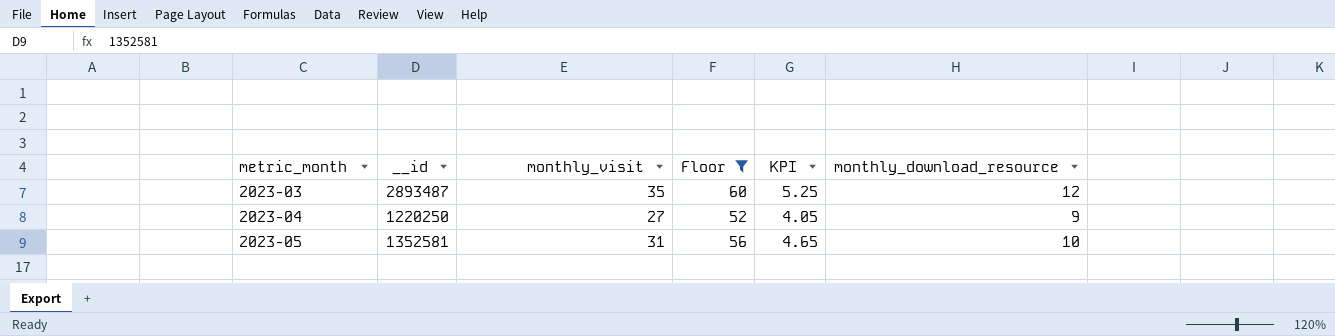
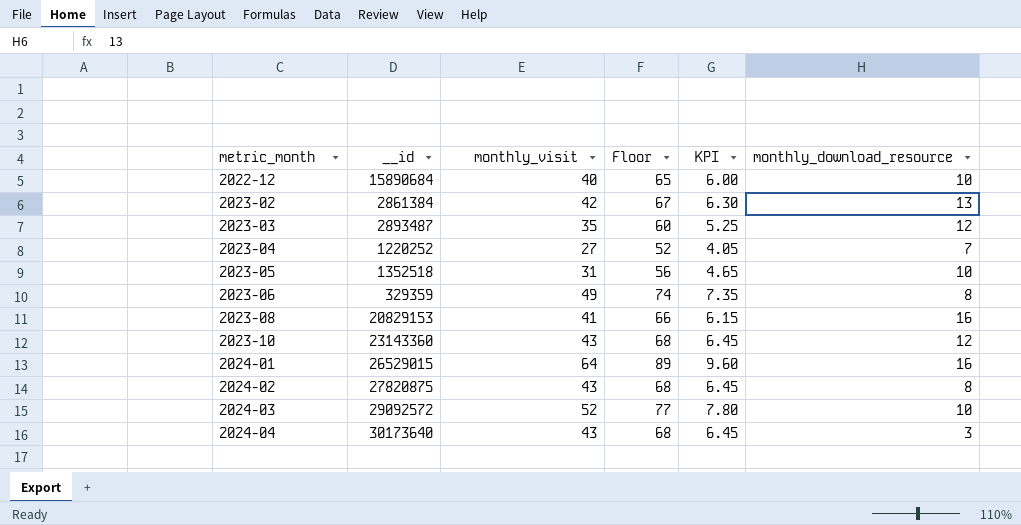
filter: Floor <= 60 -> none
2023-04 | __id: 1220250 -> 1220252
2023-04 | monthly_download_resource: 9 -> 7
2023-05 | __id: 1352581 -> 1352518

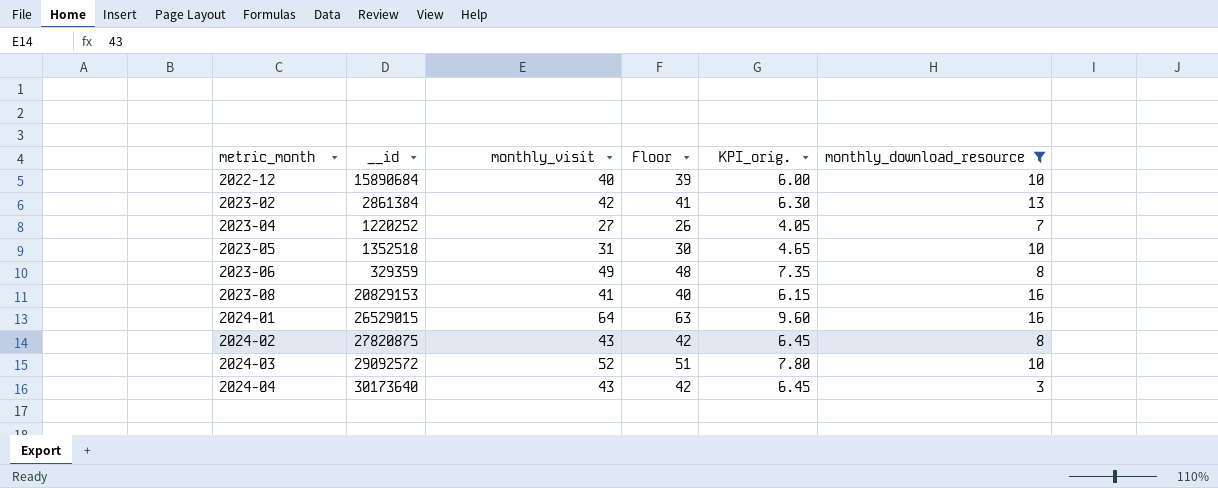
filter: none -> monthly_download_resource != 12
column Floor | formula: [monthly_visit] + 25 -> [monthly_visit] - 1
column name: KPI -> KPI_orig.

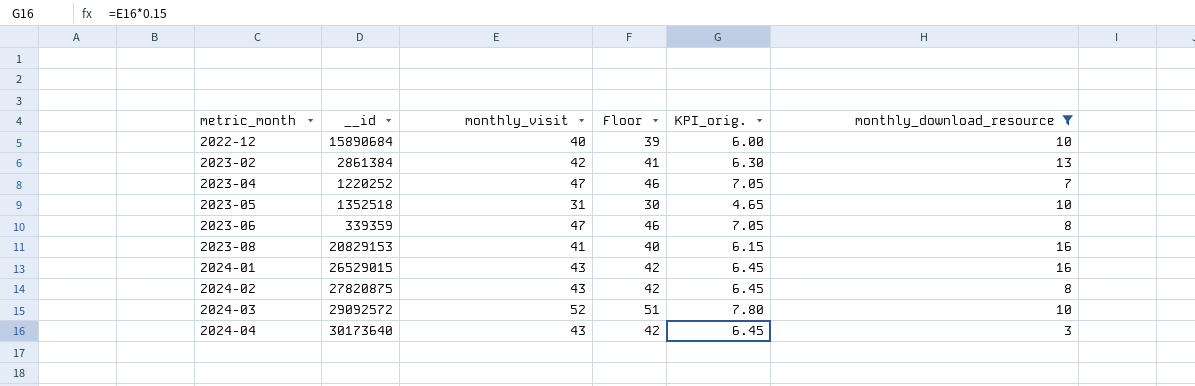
2023-04 | monthly_visit: 27 -> 47
2023-04 | Floor: 26 -> 46
2023-04 | KPI_orig.: 4.05 -> 7.05
2023-06 | __id: 329359 -> 339359
2023-06 | monthly_visit: 49 -> 47
2023-06 | Floor: 48 -> 46
2023-06 | KPI_orig.: 7.35 -> 7.05
2024-01 | monthly_visit: 64 -> 43
2024-01 | Floor: 63 -> 42
2024-01 | KPI_orig.: 9.60 -> 6.45

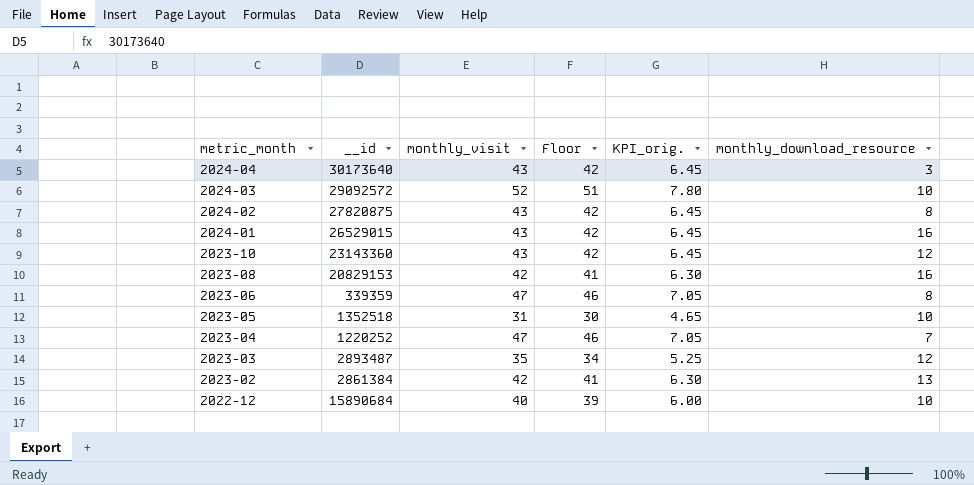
filter: monthly_download_resource != 12 -> none
row order: metric_month ascending -> metric_month descending
2023-08 | monthly_visit: 41 -> 42
2023-08 | Floor: 40 -> 41
2023-08 | KPI_orig.: 6.15 -> 6.30

